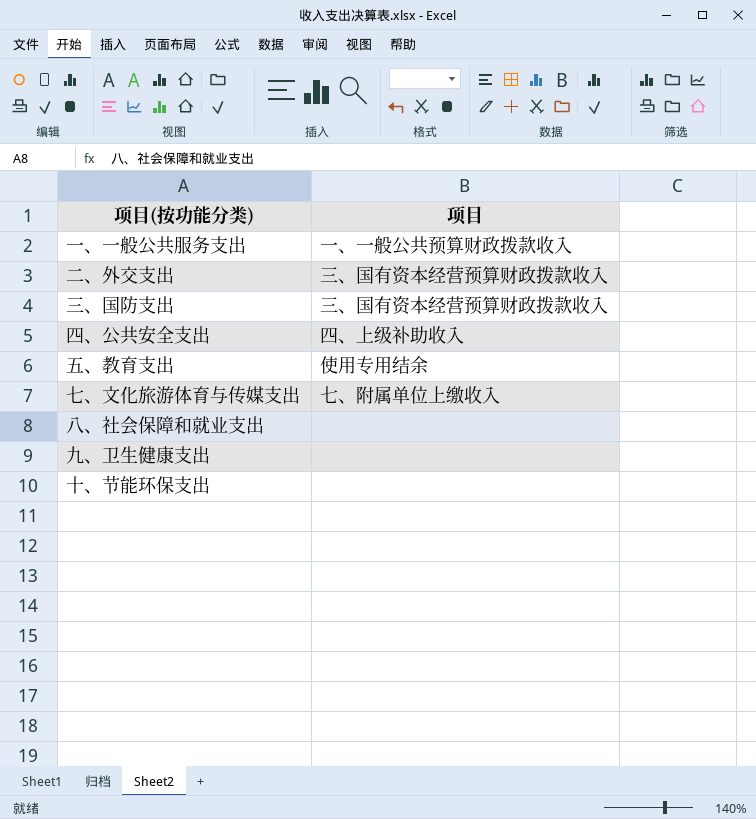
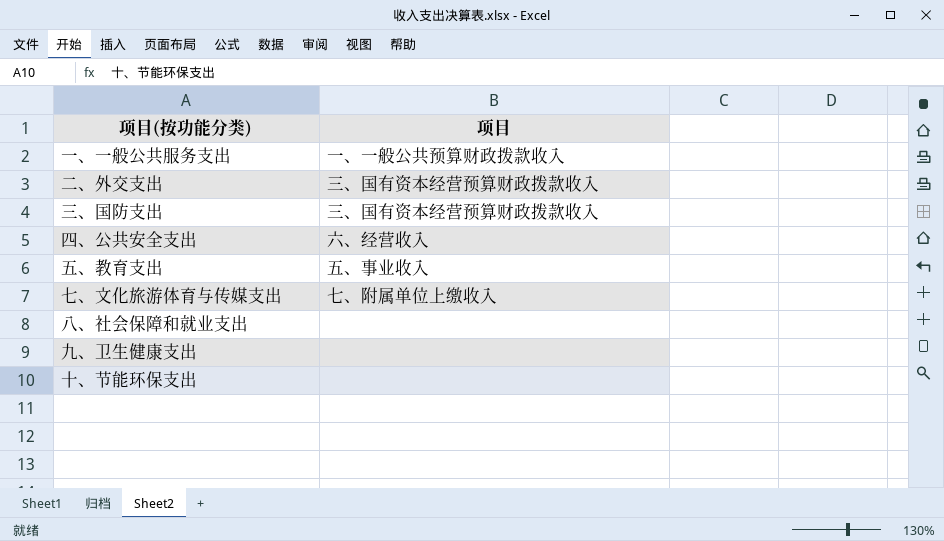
四、公共安全支出 | 项目: 四、上级补助收入 -> 六、经营收入
五、教育支出 | 项目: 使用专用结余 -> 五、事业收入

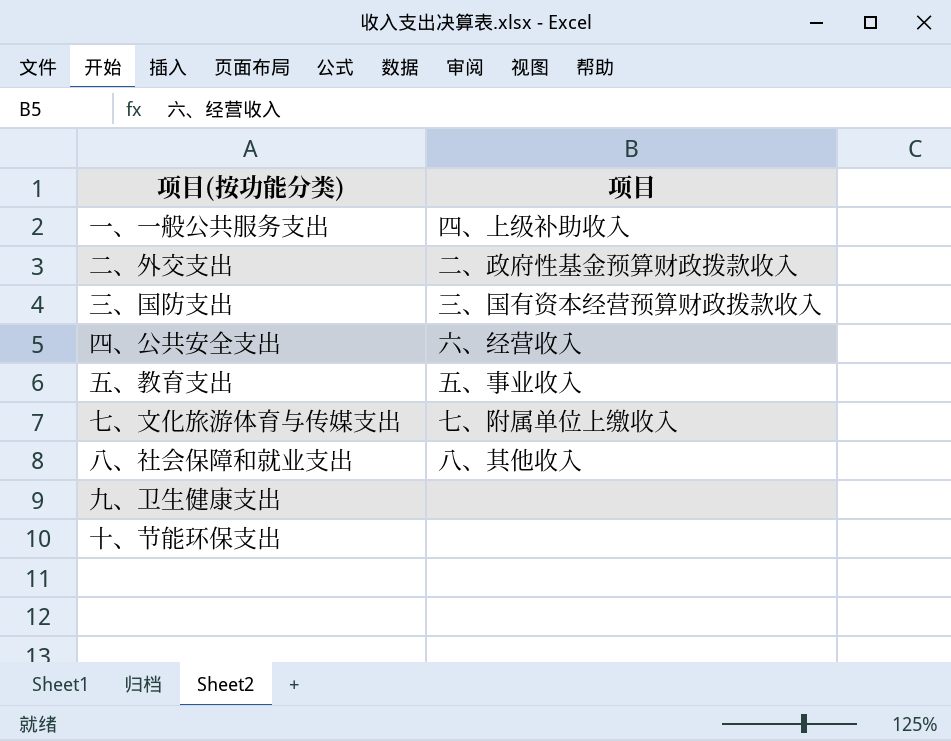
一、一般公共服务支出 | 项目: 一、一般公共预算财政拨款收入 -> 四、上级补助收入
二、外交支出 | 项目: 三、国有资本经营预算财政拨款收入 -> 二、政府性基金预算财政拨款收入
八、社会保障和就业支出 | 项目: none -> 八、其他收入

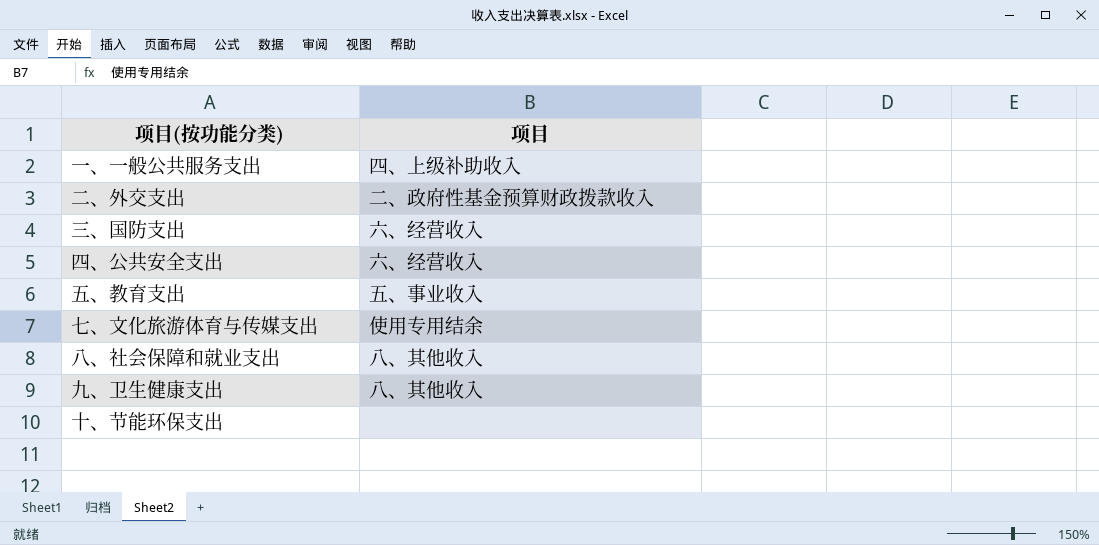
三、国防支出 | 项目: 三、国有资本经营预算财政拨款收入 -> 六、经营收入
七、文化旅游体育与传媒支出 | 项目: 七、附属单位上缴收入 -> 使用专用结余
九、卫生健康支出 | 项目: none -> 八、其他收入

